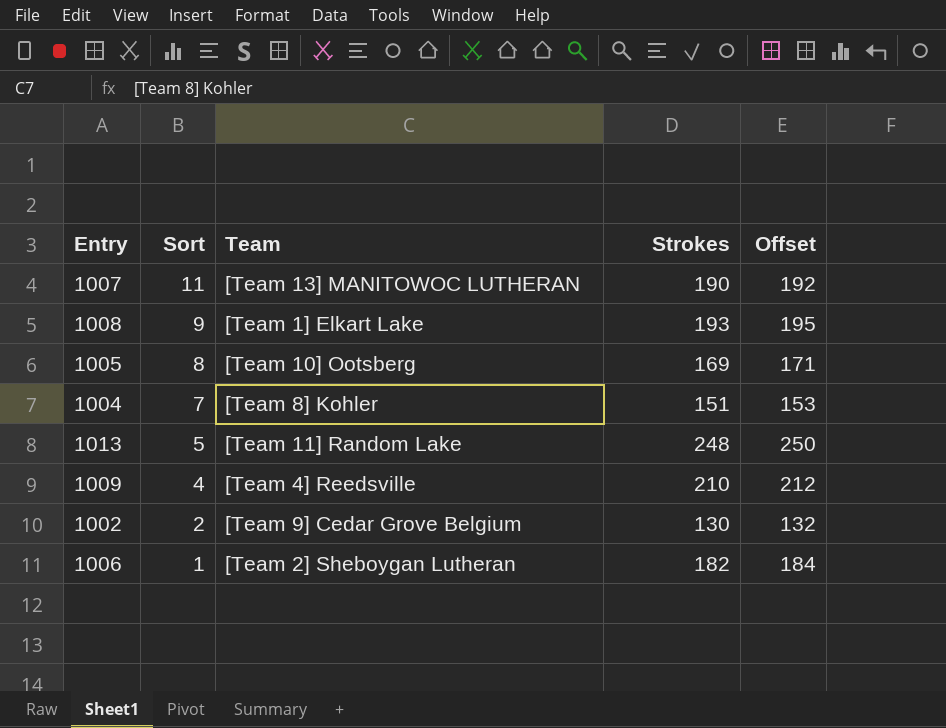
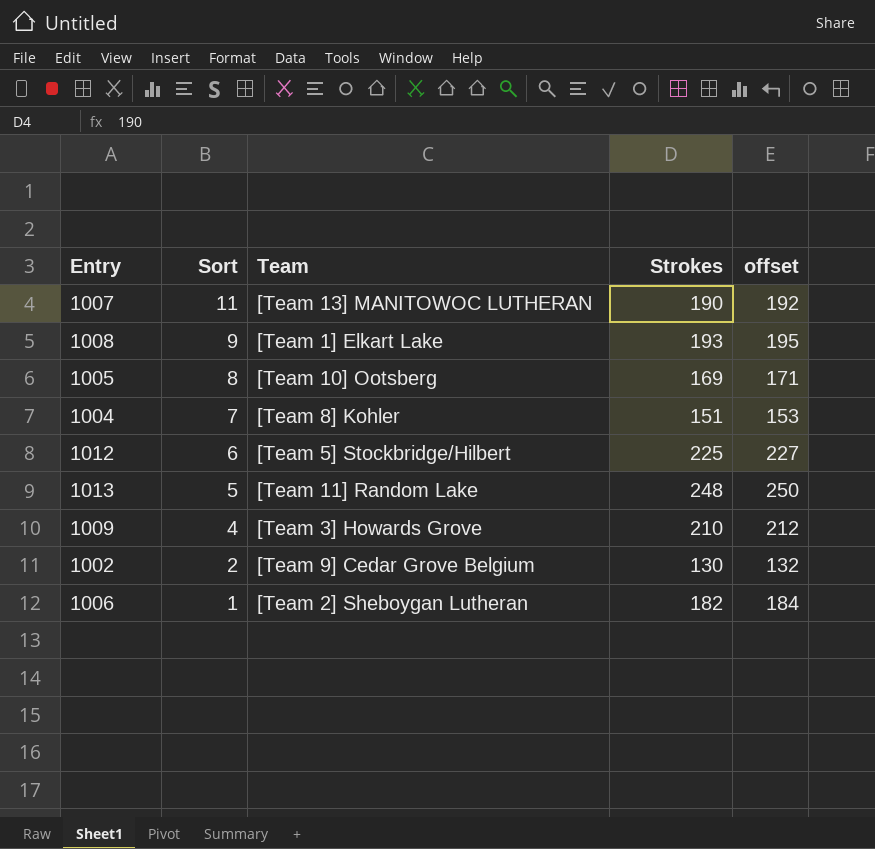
column name: Offset -> offset
row 1012: none -> 6 | [Team 5] Stockbridge/Hilbert | 225 | 227
1009 | Team: [Team 4] Reedsville -> [Team 3] Howards Grove

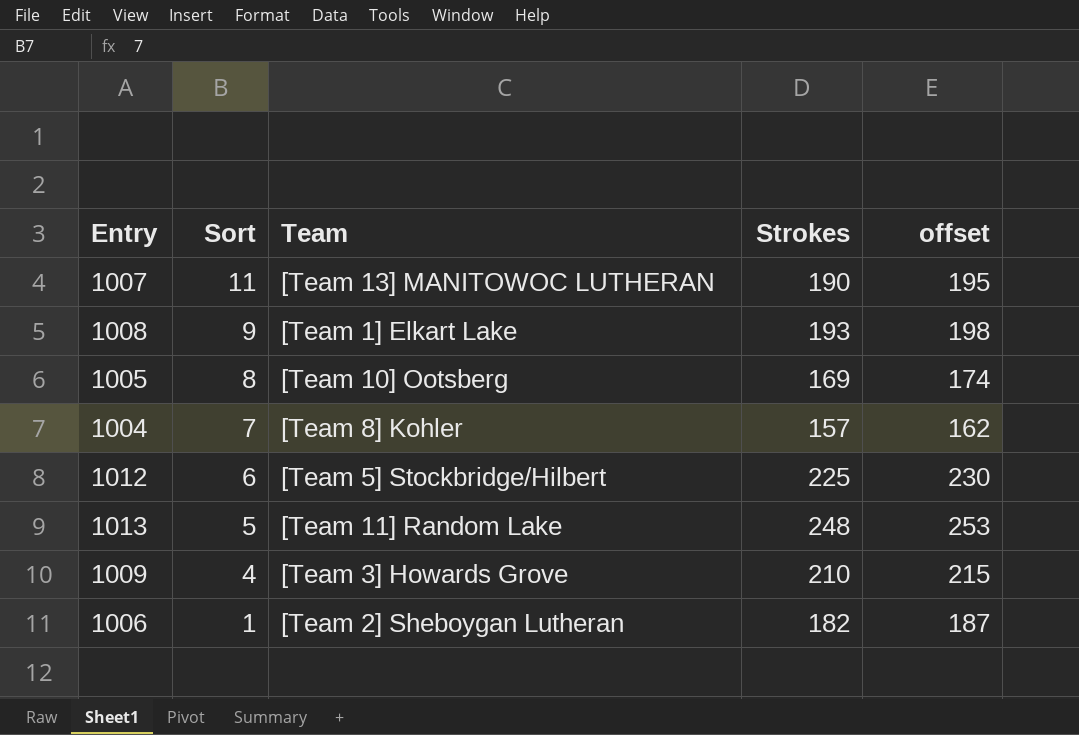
column offset | formula: [Strokes] + 2 -> [Strokes] + 5
row 1002: 2 | [Team 9] Cedar Grove Belgium | 130 | 132 -> none
1004 | Strokes: 151 -> 157

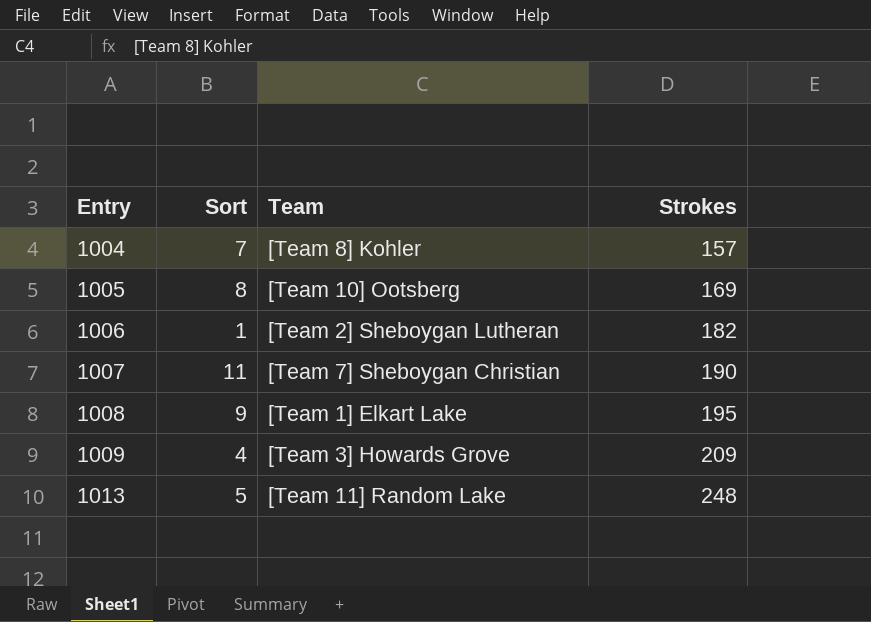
row order: Sort descending -> Entry ascending
column offset | formula: [Strokes] + 5 -> none
row 1012: 6 | [Team 5] Stockbridge/Hilbert | 225 | 230 -> none
1007 | Team: [Team 13] MANITOWOC LUTHERAN -> [Team 7] Sheboygan Christian
1008 | Strokes: 193 -> 195
1009 | Strokes: 210 -> 209

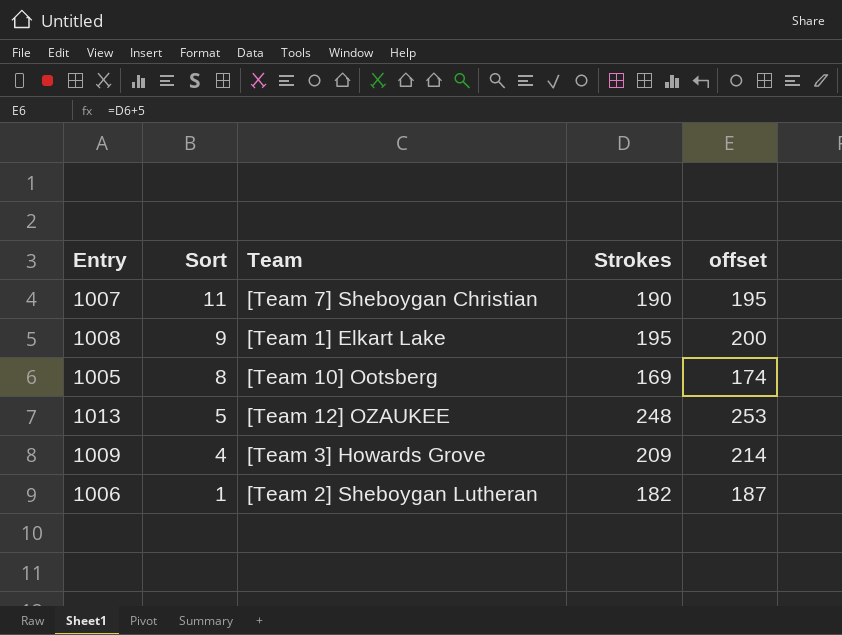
row order: Entry ascending -> Sort descending
column offset | formula: none -> [Strokes] + 5
row 1004: 7 | [Team 8] Kohler | 157 -> none
1013 | Team: [Team 11] Random Lake -> [Team 12] OZAUKEE

